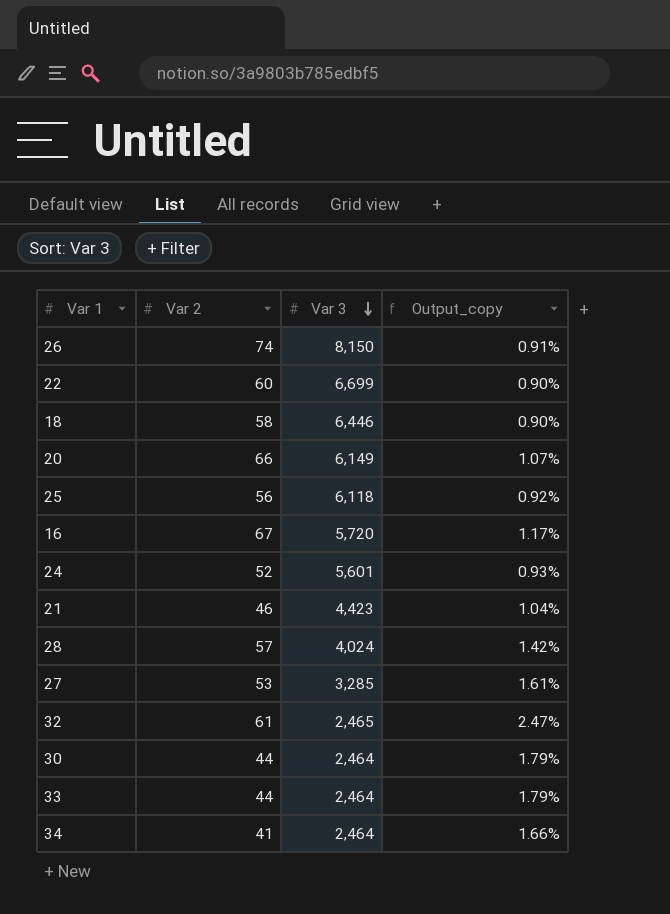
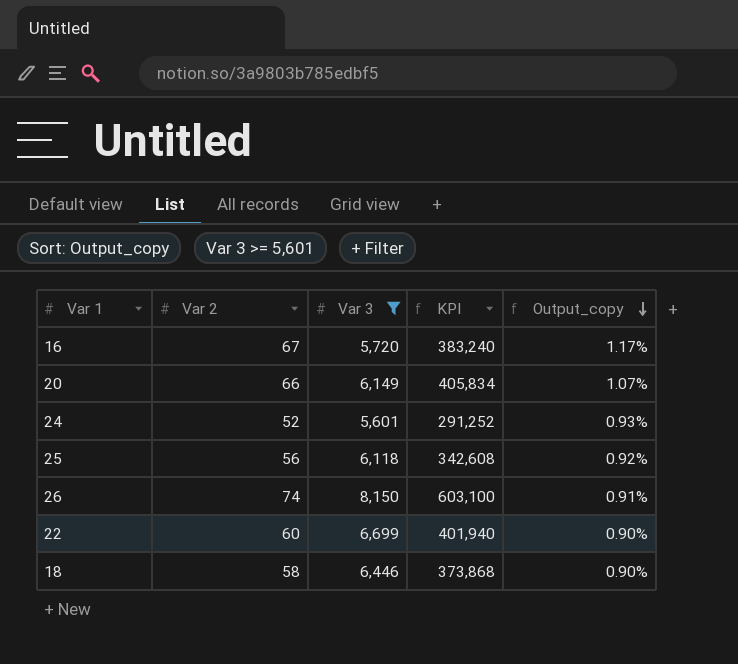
filter: none -> Var 3 >= 5,601
row order: Var 3 descending -> Output_copy descending
column KPI | formula: none -> [Var 2] * [Var 3]

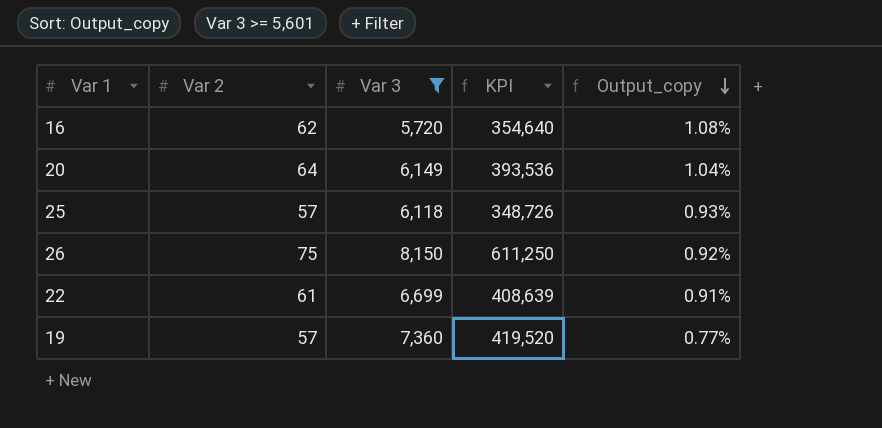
row 24: 52 | 5,601 | 291,252 | 0.93% -> none
row 18: 58 | 6,446 | 373,868 | 0.90% -> none
16 | Var 2: 67 -> 62
16 | KPI: 383,240 -> 354,640
16 | Output_copy: 1.17% -> 1.08%
20 | Var 2: 66 -> 64
20 | KPI: 405,834 -> 393,536
20 | Output_copy: 1.07% -> 1.04%
25 | Var 2: 56 -> 57
25 | KPI: 342,608 -> 348,726
25 | Output_copy: 0.92% -> 0.93%
26 | Var 2: 74 -> 75
26 | KPI: 603,100 -> 611,250
26 | Output_copy: 0.91% -> 0.92%
22 | Var 2: 60 -> 61
22 | KPI: 401,940 -> 408,639
22 | Output_copy: 0.90% -> 0.91%
row 19: none -> 57 | 7,360 | 419,520 | 0.77%

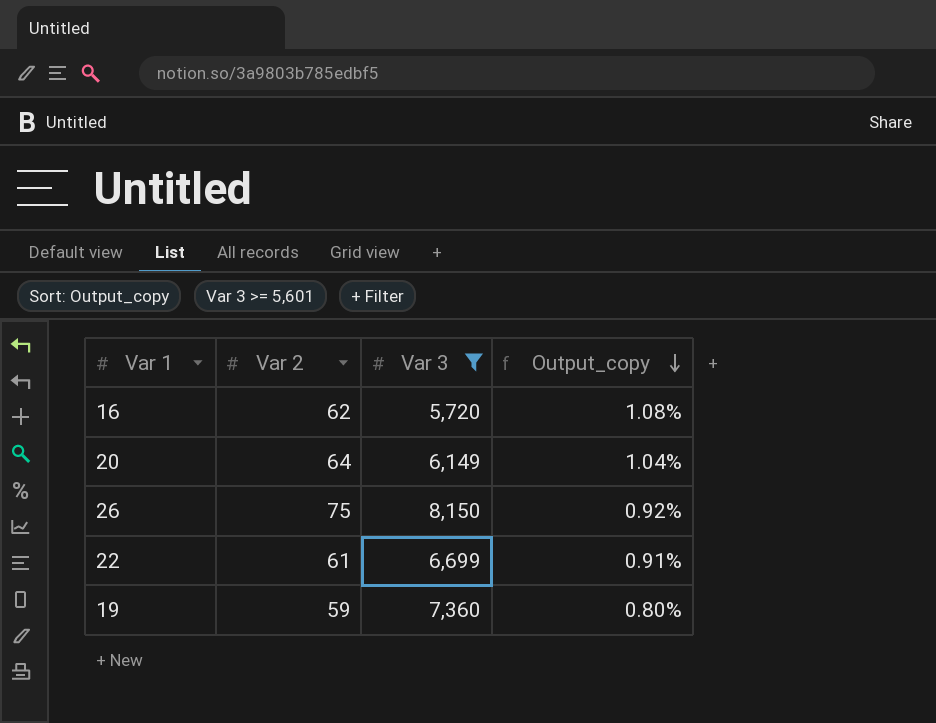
column KPI | formula: [Var 2] * [Var 3] -> none
row 25: 57 | 6,118 | 348,726 | 0.93% -> none
19 | Var 2: 57 -> 59
19 | Output_copy: 0.77% -> 0.80%

